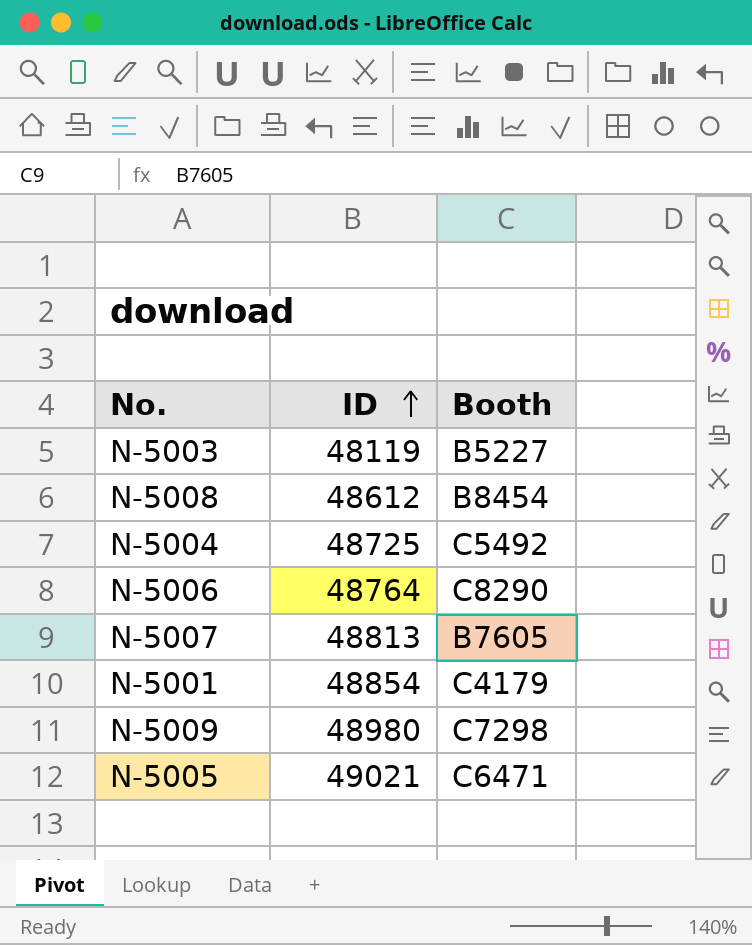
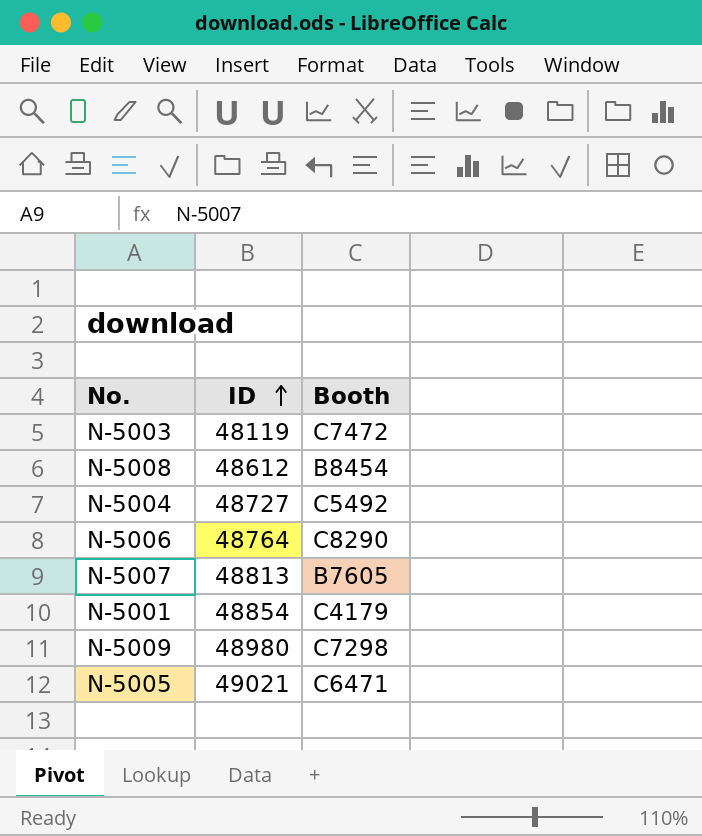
N-5003 | Booth: B5227 -> C7472
N-5004 | ID: 48725 -> 48727

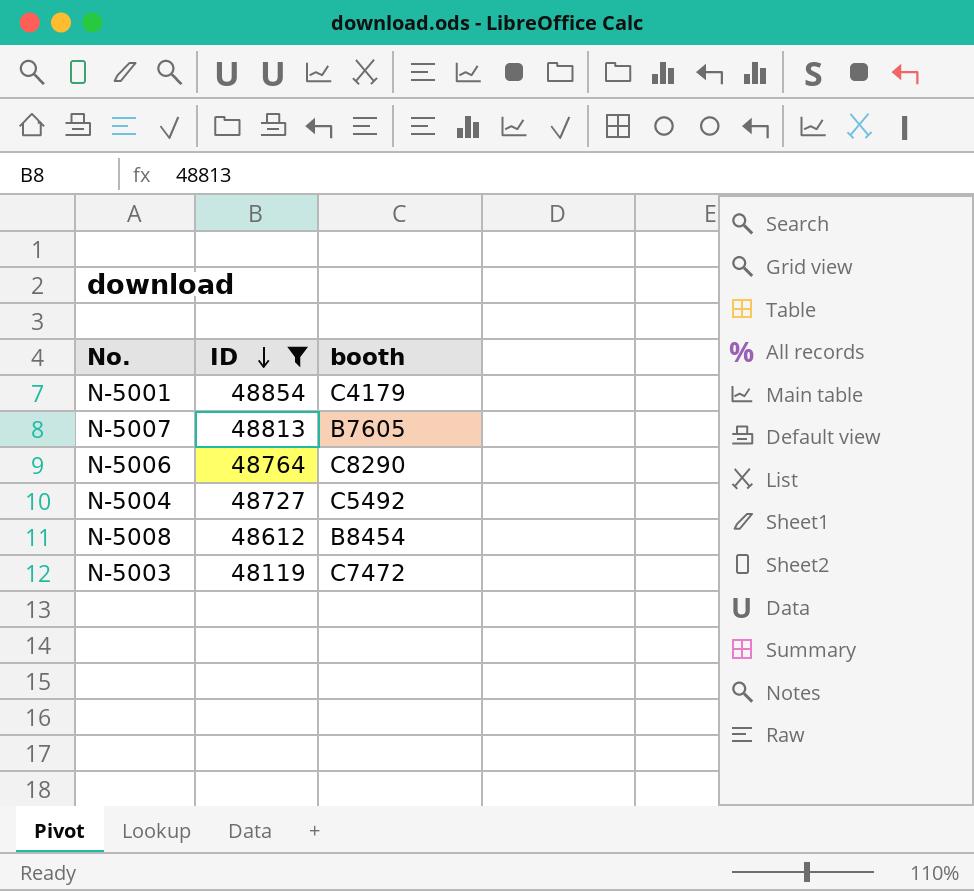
filter: none -> ID <= 48854
row order: ID ascending -> ID descending
column name: Booth -> booth

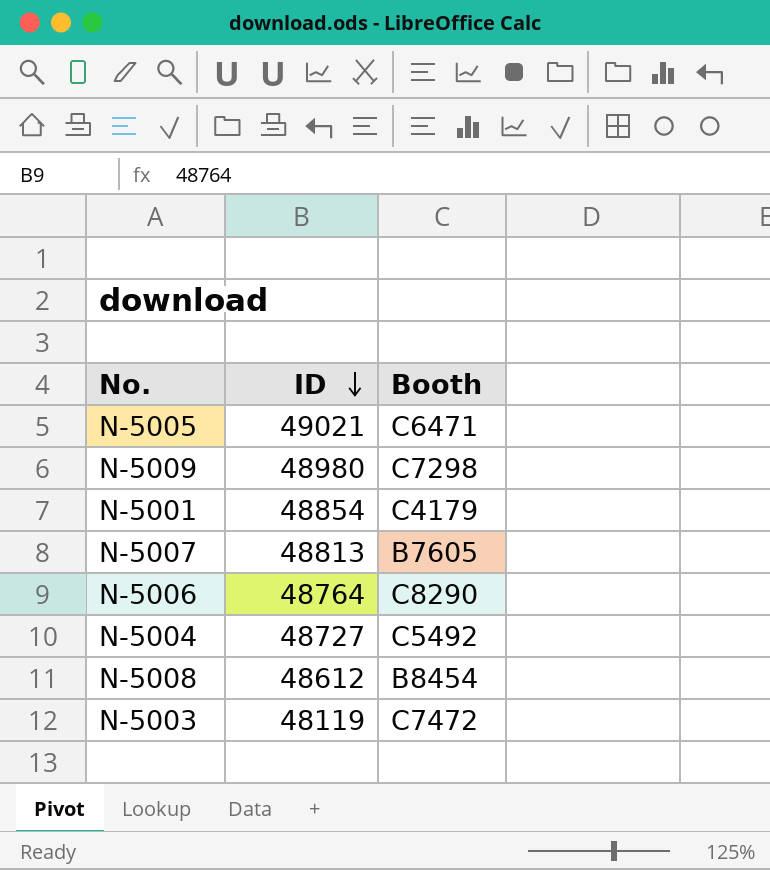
filter: ID <= 48854 -> none
column name: booth -> Booth

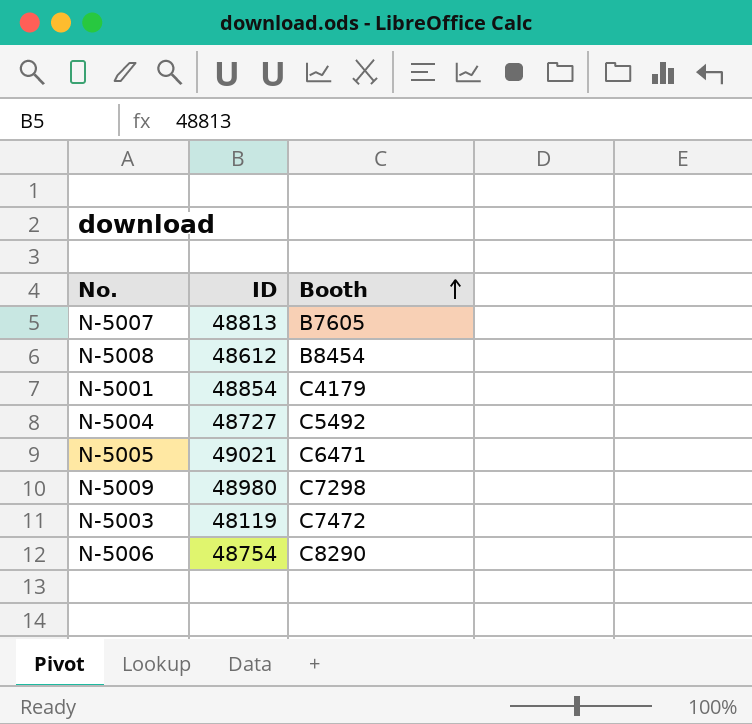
row order: ID descending -> Booth ascending
N-5006 | ID: 48764 -> 48754

